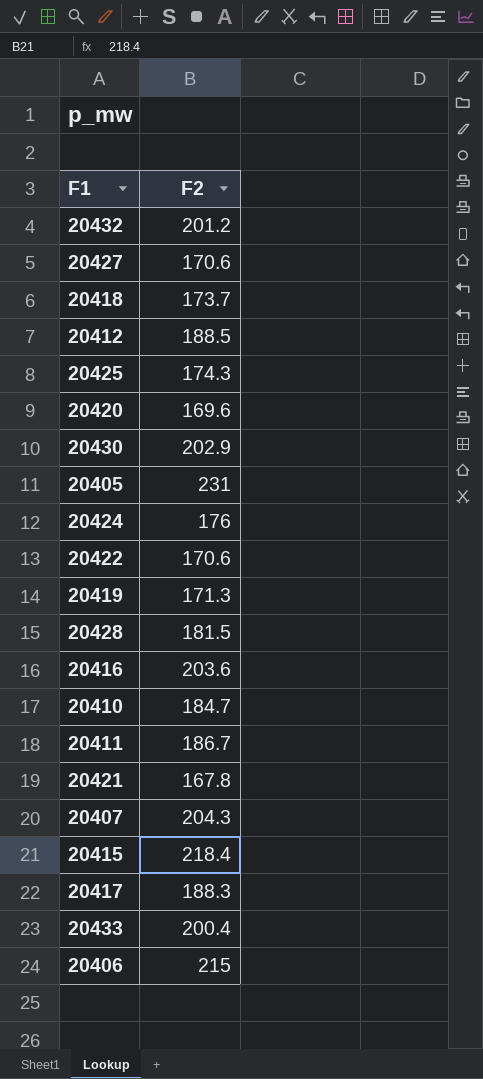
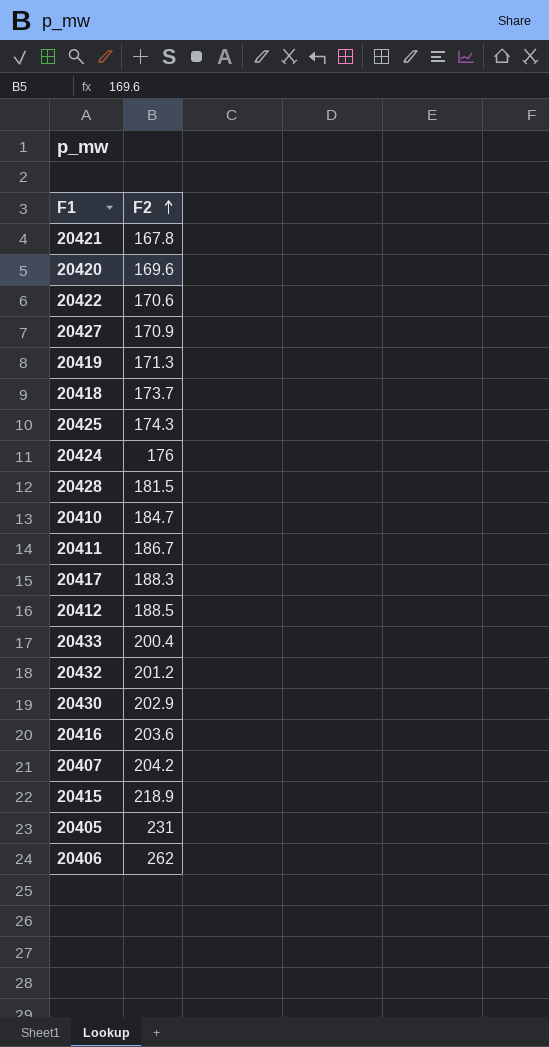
row order: none -> F2 ascending
20427 | F2: 170.6 -> 170.9
20407 | F2: 204.3 -> 204.2
20415 | F2: 218.4 -> 218.9
20406 | F2: 215 -> 262

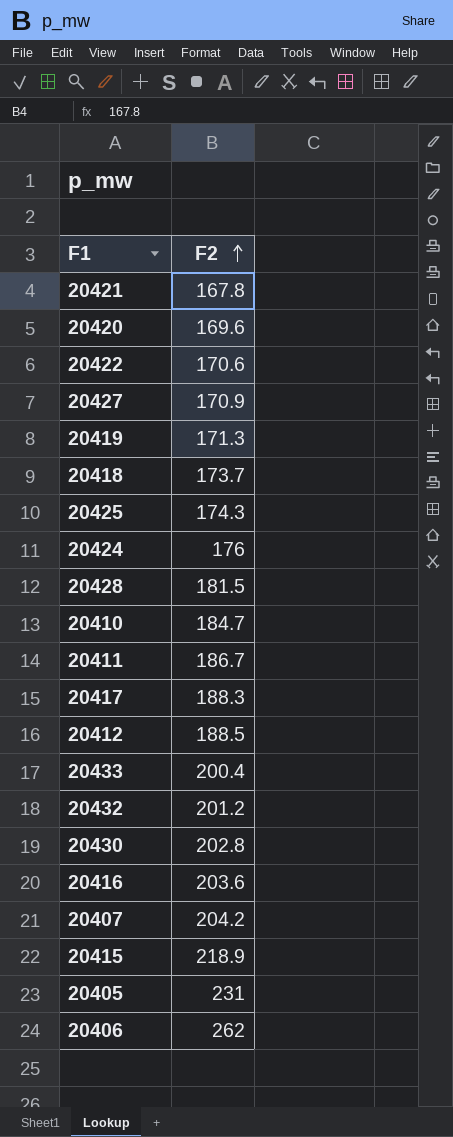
20430 | F2: 202.9 -> 202.8

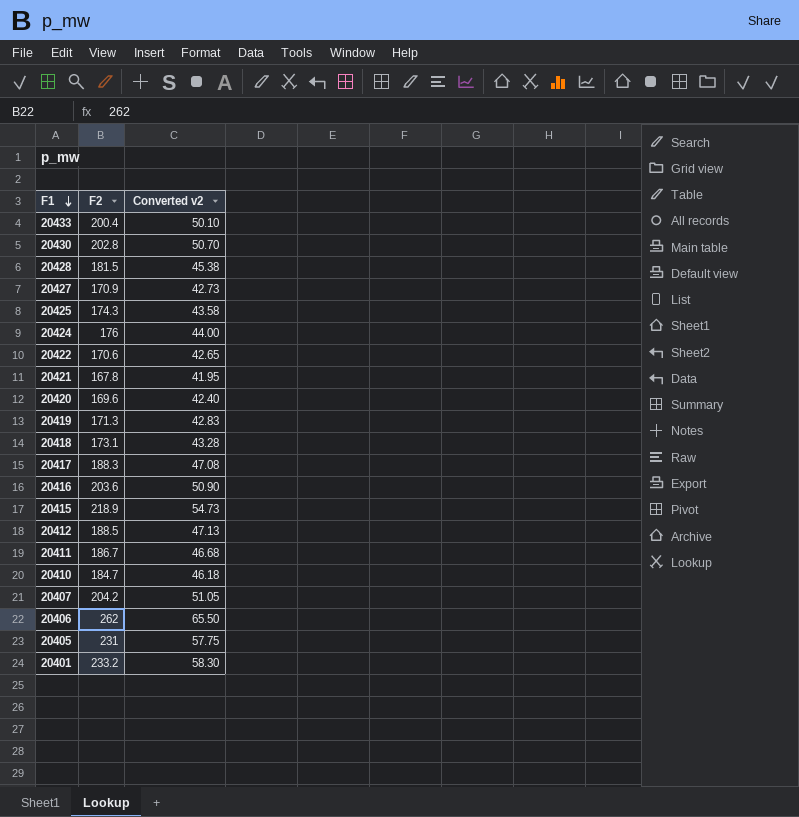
row order: F2 ascending -> F1 descending
column Converted v2 | formula: none -> [F2] * 0.25
row 20432: 201.2 -> none
20418 | F2: 173.7 -> 173.1
row 20401: none -> 233.2 | 58.30

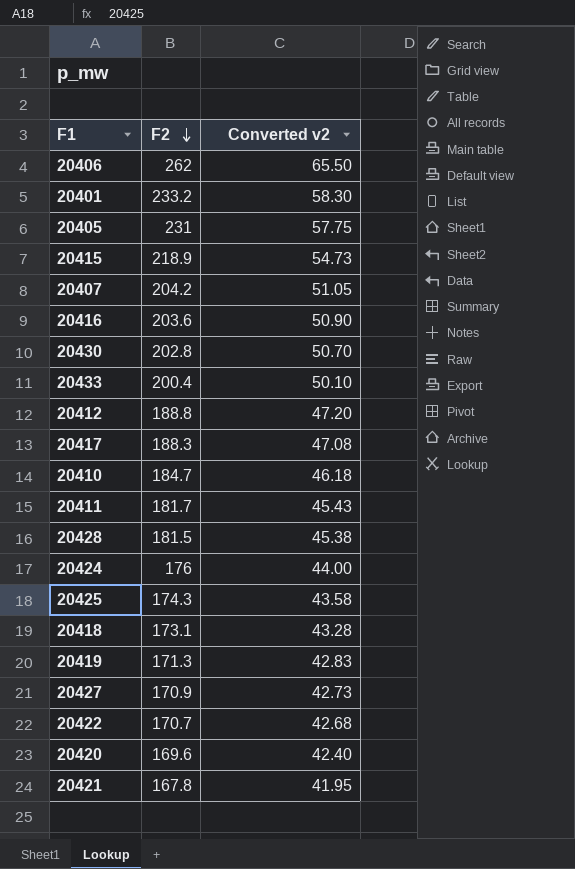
row order: F1 descending -> F2 descending
20412 | F2: 188.5 -> 188.8
20412 | Converted v2: 47.13 -> 47.20
20411 | F2: 186.7 -> 181.7
20411 | Converted v2: 46.68 -> 45.43
20422 | F2: 170.6 -> 170.7
20422 | Converted v2: 42.65 -> 42.68

